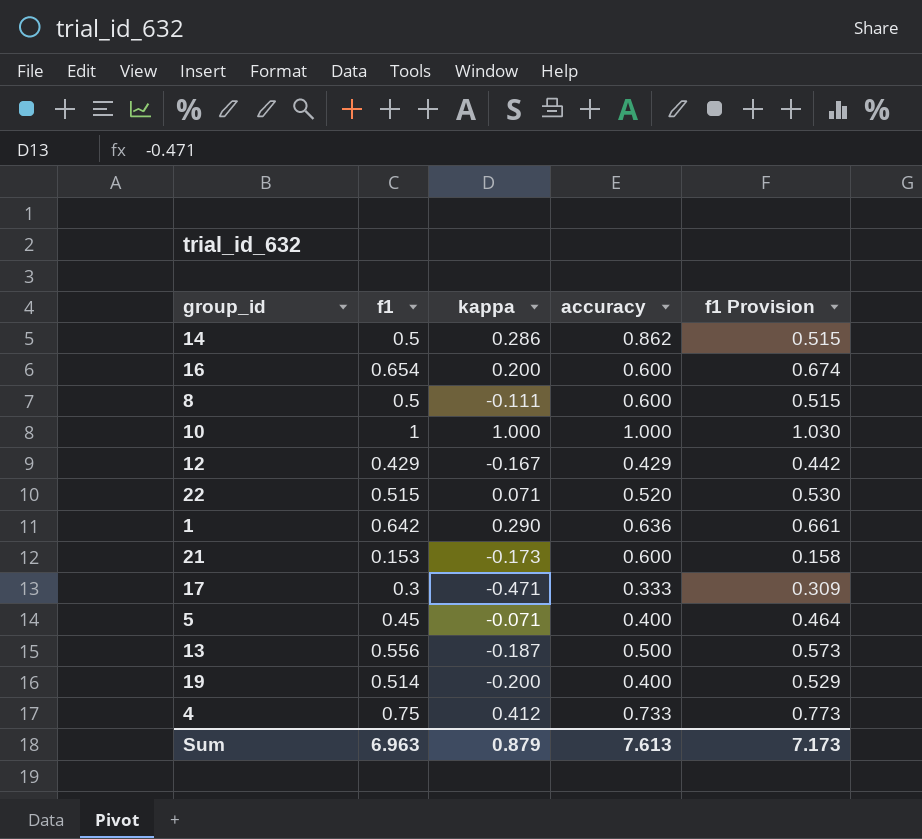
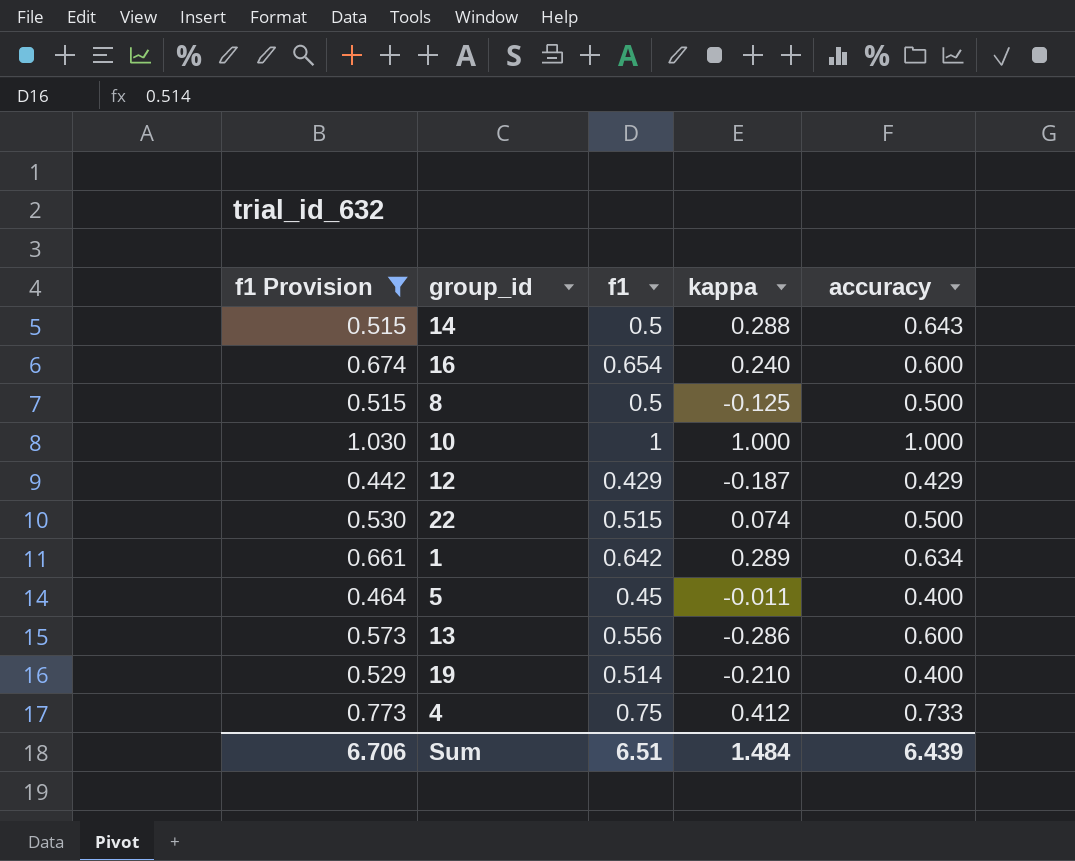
filter: none -> f1 Provision >= 0.442
column f1 Provision | position: 5 -> 1
14 | kappa: 0.286 -> 0.288
14 | accuracy: 0.862 -> 0.643
16 | kappa: 0.200 -> 0.240
8 | kappa: -0.111 -> -0.125
8 | accuracy: 0.600 -> 0.500
12 | kappa: -0.167 -> -0.187
22 | kappa: 0.071 -> 0.074
22 | accuracy: 0.520 -> 0.500
1 | kappa: 0.290 -> 0.289
1 | accuracy: 0.636 -> 0.634
5 | kappa: -0.071 -> -0.011
13 | kappa: -0.187 -> -0.286
13 | accuracy: 0.500 -> 0.600
19 | kappa: -0.200 -> -0.210
Sum | f1 Provision: 7.173 -> 6.706
Sum | f1: 6.963 -> 6.51
Sum | kappa: 0.879 -> 1.484
Sum | accuracy: 7.613 -> 6.439

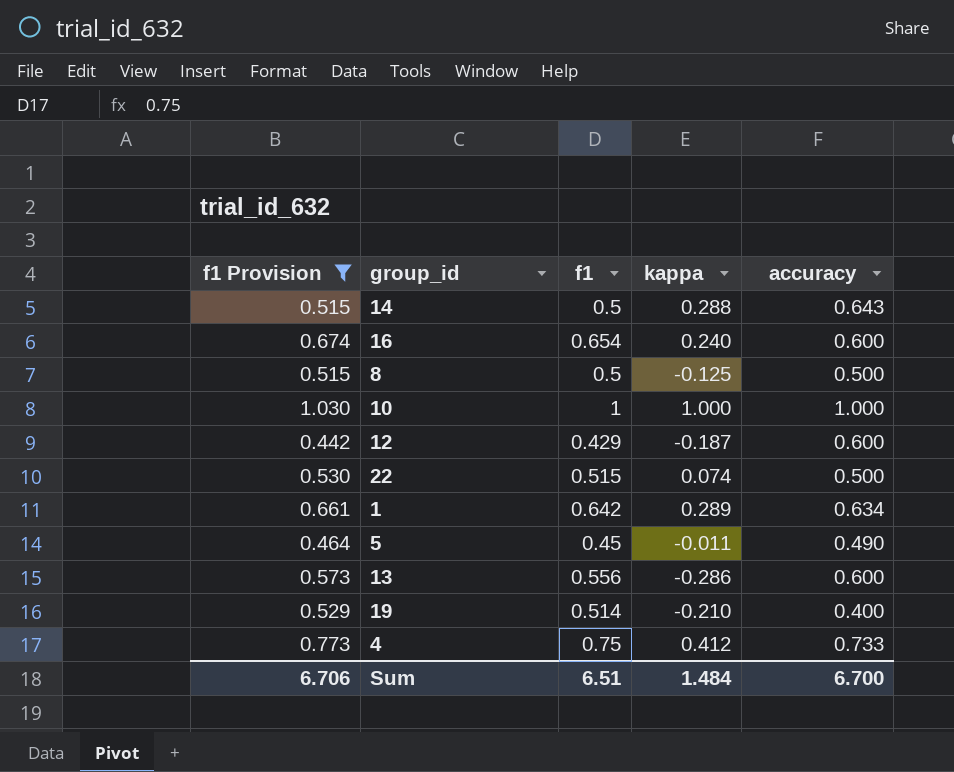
12 | accuracy: 0.429 -> 0.600
5 | accuracy: 0.400 -> 0.490
Sum | accuracy: 6.439 -> 6.700

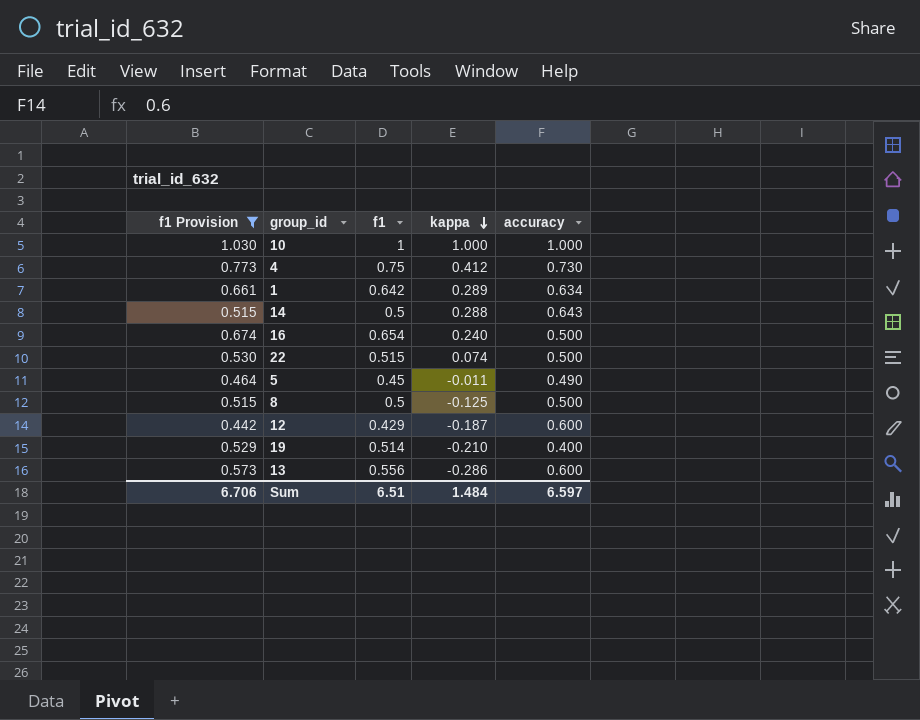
row order: none -> kappa descending
4 | accuracy: 0.733 -> 0.730
16 | accuracy: 0.600 -> 0.500
Sum | accuracy: 6.700 -> 6.597

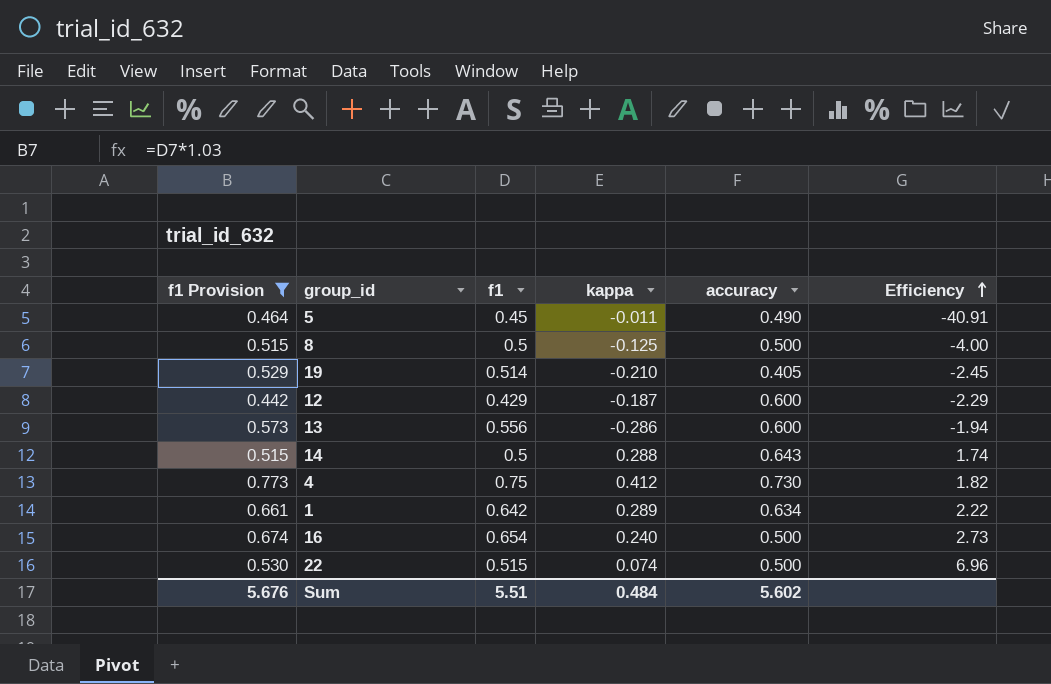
row order: kappa descending -> Efficiency ascending
column Efficiency | formula: none -> [f1] / [kappa]
row 10: 1.030 | 1 | 1.000 | 1.000 -> none
19 | accuracy: 0.400 -> 0.405
Sum | f1 Provision: 6.706 -> 5.676
Sum | f1: 6.51 -> 5.51
Sum | kappa: 1.484 -> 0.484
Sum | accuracy: 6.597 -> 5.602

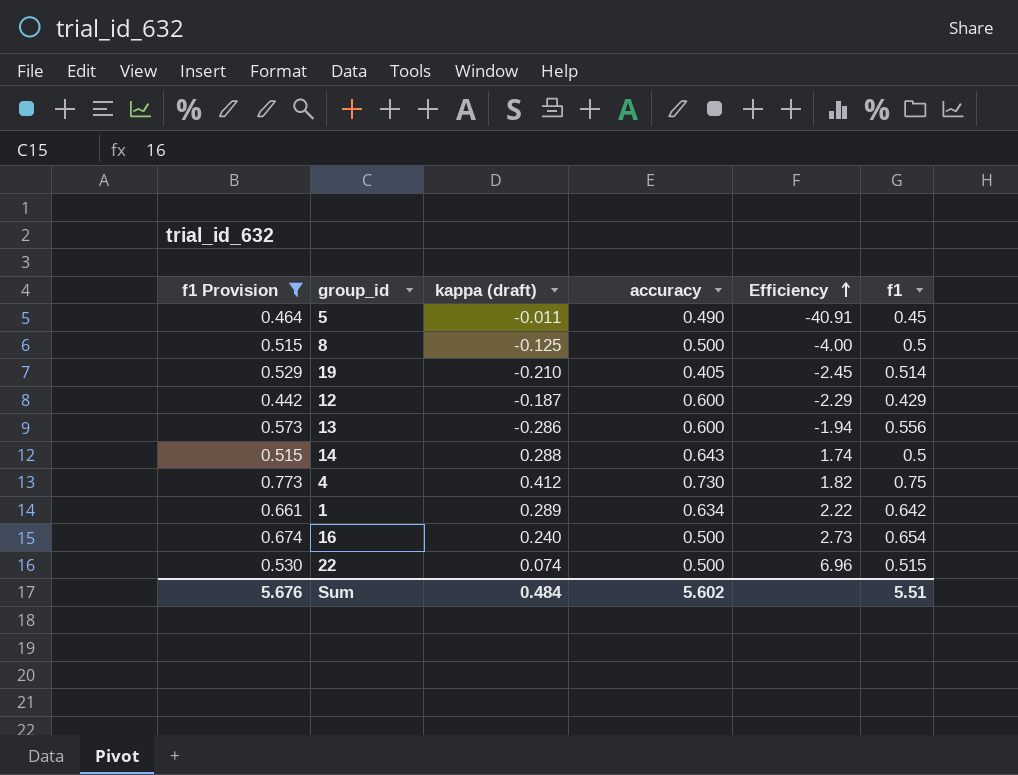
column name: kappa -> kappa (draft)
column f1 | position: 3 -> 6

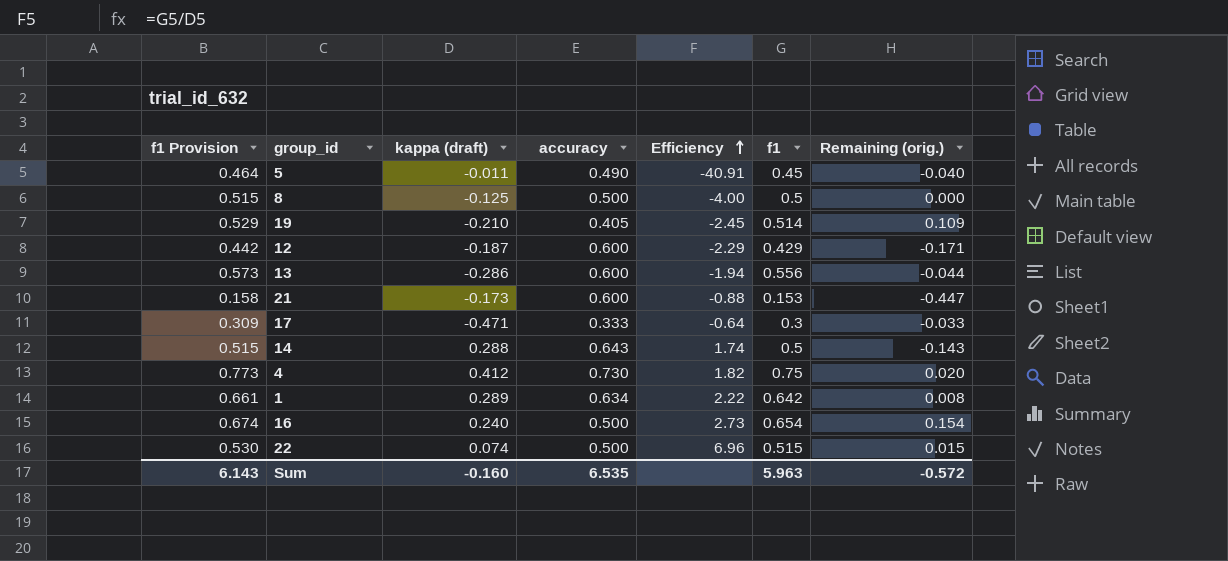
filter: f1 Provision >= 0.442 -> none
column Remaining (orig.) | formula: none -> [f1] - [accuracy]
Sum | f1 Provision: 5.676 -> 6.143
Sum | kappa (draft): 0.484 -> -0.160
Sum | accuracy: 5.602 -> 6.535
Sum | f1: 5.51 -> 5.963

